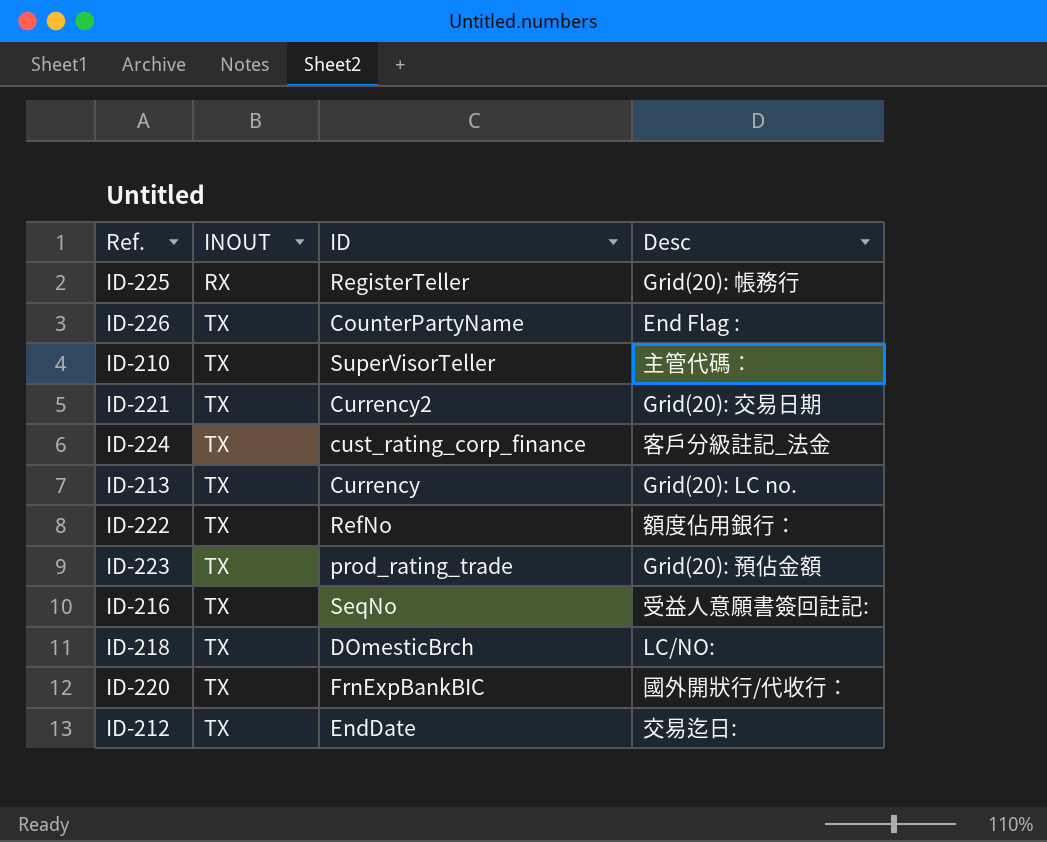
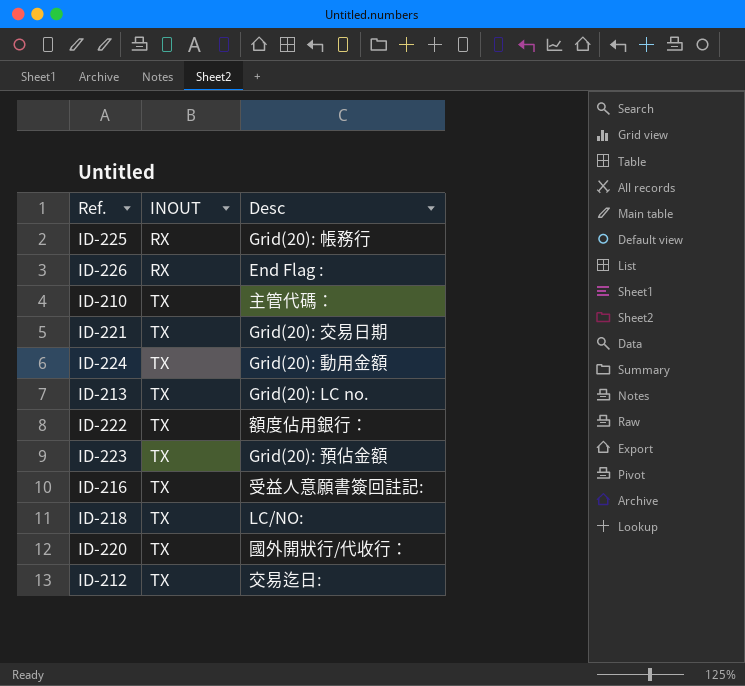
column ID | position: 3 -> none
ID-226 | INOUT: TX -> RX
ID-224 | Desc: 客戶分級註記_法金 -> Grid(20): 動用金額

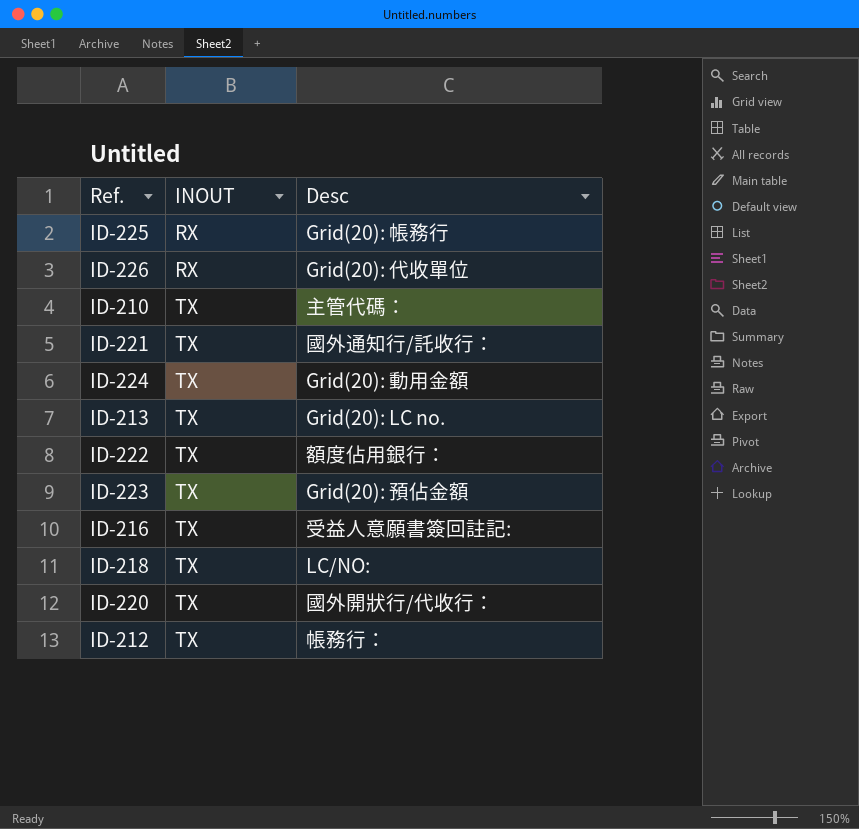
ID-226 | Desc: End Flag : -> Grid(20): 代收單位
ID-221 | Desc: Grid(20): 交易日期 -> 國外通知行/託收行：
ID-212 | Desc: 交易迄日: -> 帳務行：

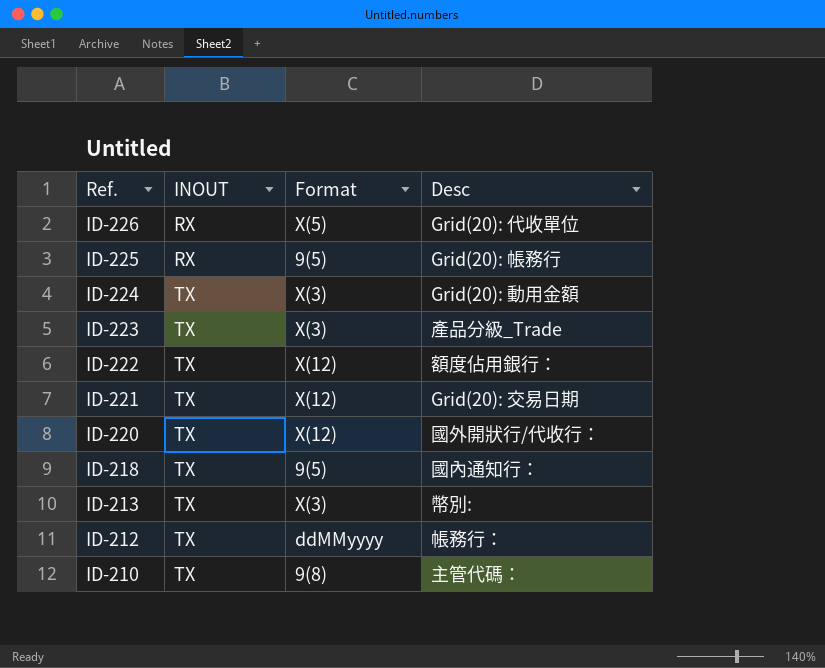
row order: INOUT ascending -> Ref. descending
column Format | position: none -> 3
row ID-216: TX | 受益人意願書簽回註記: -> none
ID-223 | Desc: Grid(20): 預佔金額 -> 產品分級_Trade
ID-221 | Desc: 國外通知行/託收行： -> Grid(20): 交易日期
ID-218 | Desc: LC/NO: -> 國內通知行：
ID-213 | Desc: Grid(20): LC no. -> 幣別:

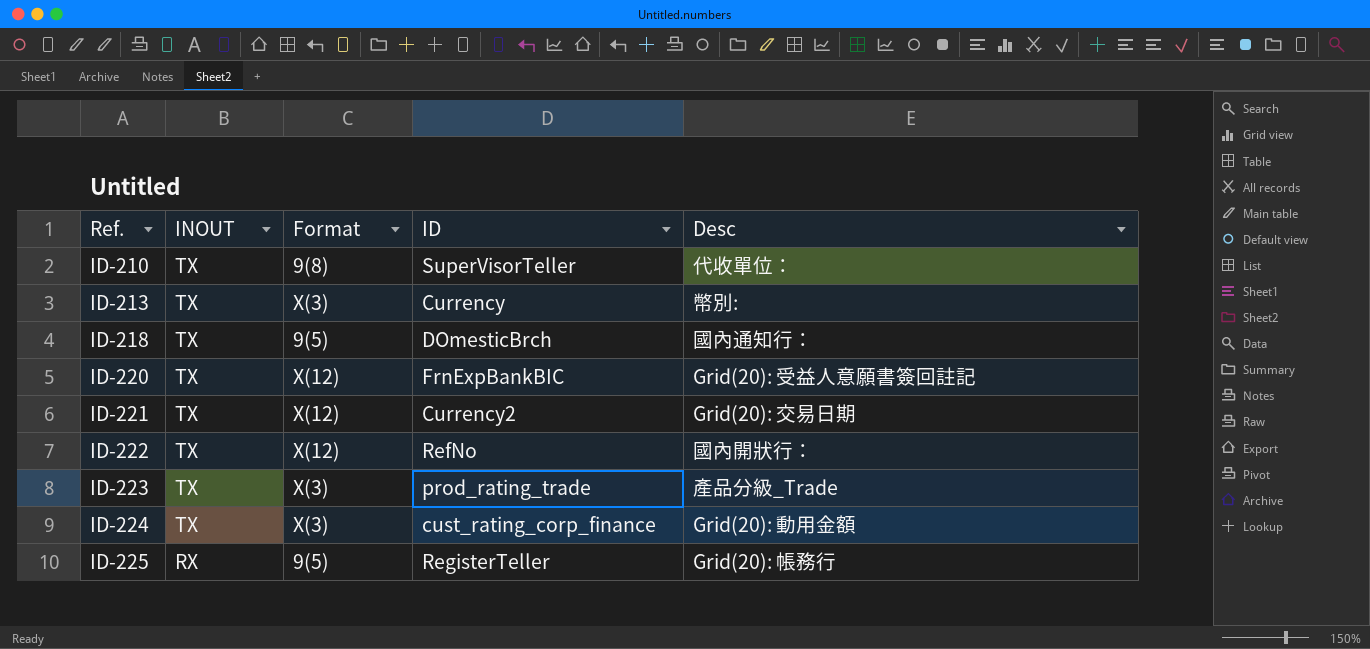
row order: Ref. descending -> Ref. ascending
column ID | position: none -> 4
row ID-226: RX | X(5) | Grid(20): 代收單位 -> none
row ID-212: TX | ddMMyyyy | 帳務行： -> none
ID-210 | Desc: 主管代碼： -> 代收單位：
ID-220 | Desc: 國外開狀行/代收行： -> Grid(20): 受益人意願書簽回註記
ID-222 | Desc: 額度佔用銀行： -> 國內開狀行：

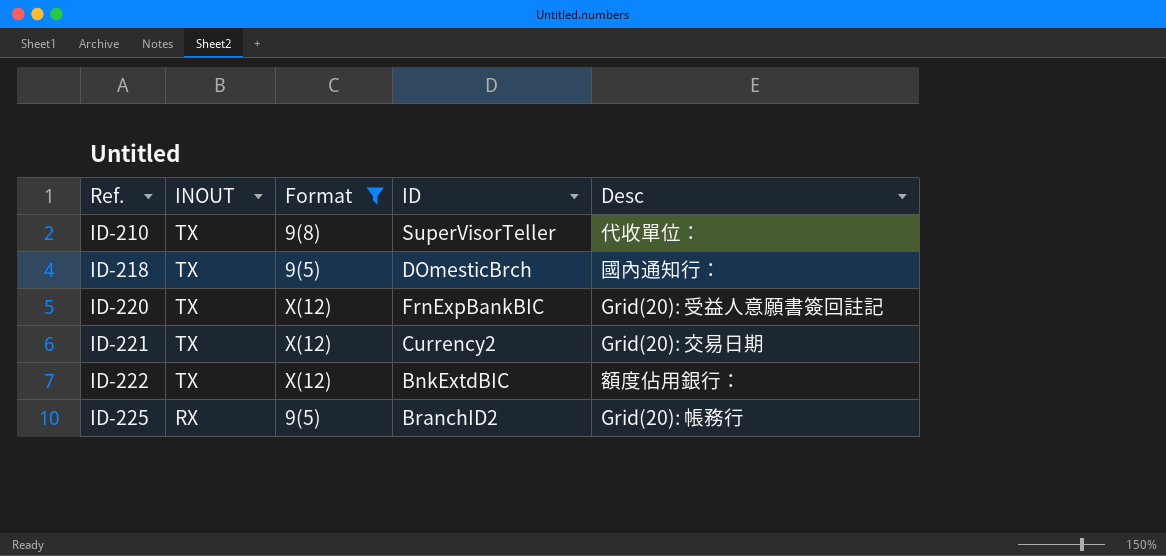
filter: none -> Format != X(3)
ID-222 | ID: RefNo -> BnkExtdBIC
ID-222 | Desc: 國內開狀行： -> 額度佔用銀行：
ID-225 | ID: RegisterTeller -> BranchID2

